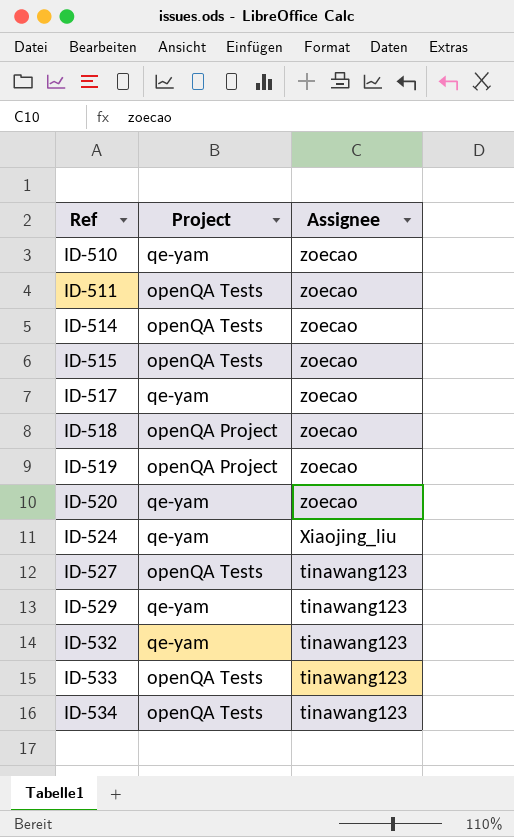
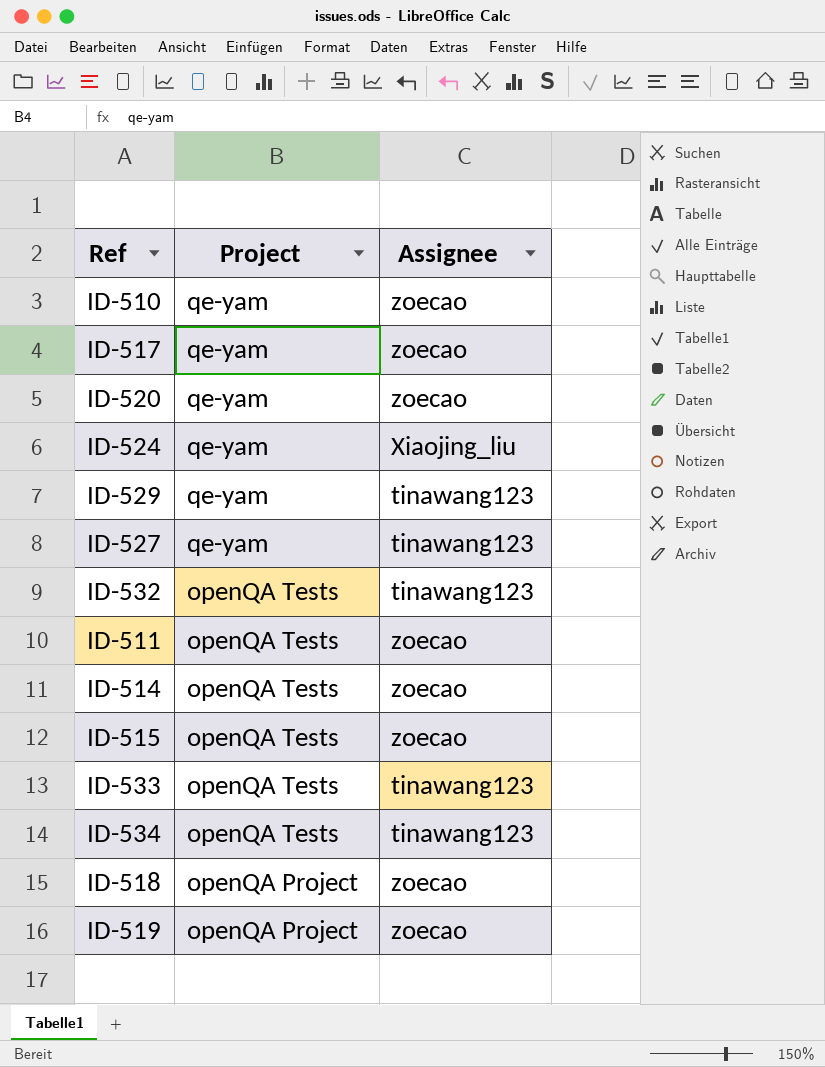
row order: Ref ascending -> Project descending
ID-527 | Project: openQA Tests -> qe-yam
ID-532 | Project: qe-yam -> openQA Tests

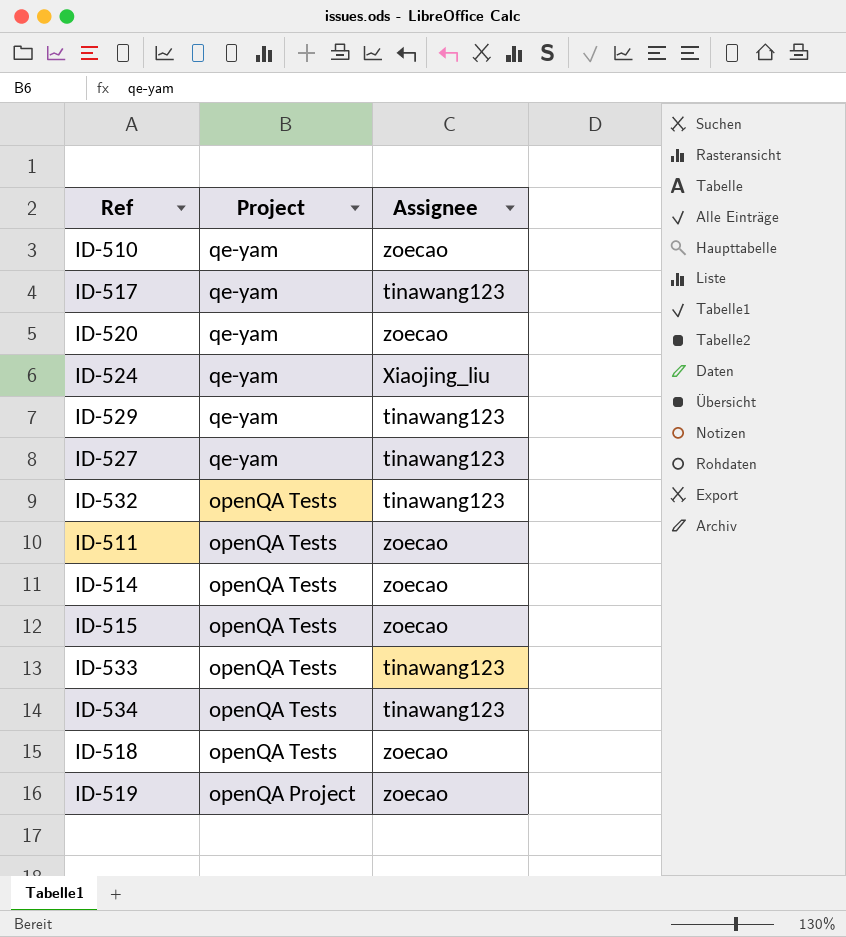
ID-517 | Assignee: zoecao -> tinawang123
ID-518 | Project: openQA Project -> openQA Tests

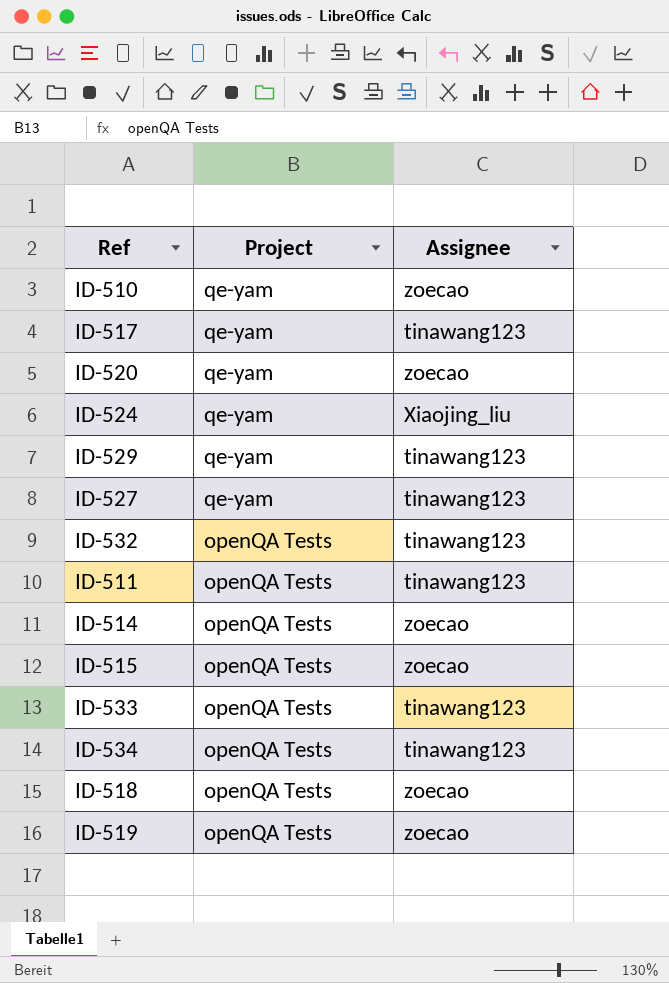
ID-511 | Assignee: zoecao -> tinawang123
ID-519 | Project: openQA Project -> openQA Tests

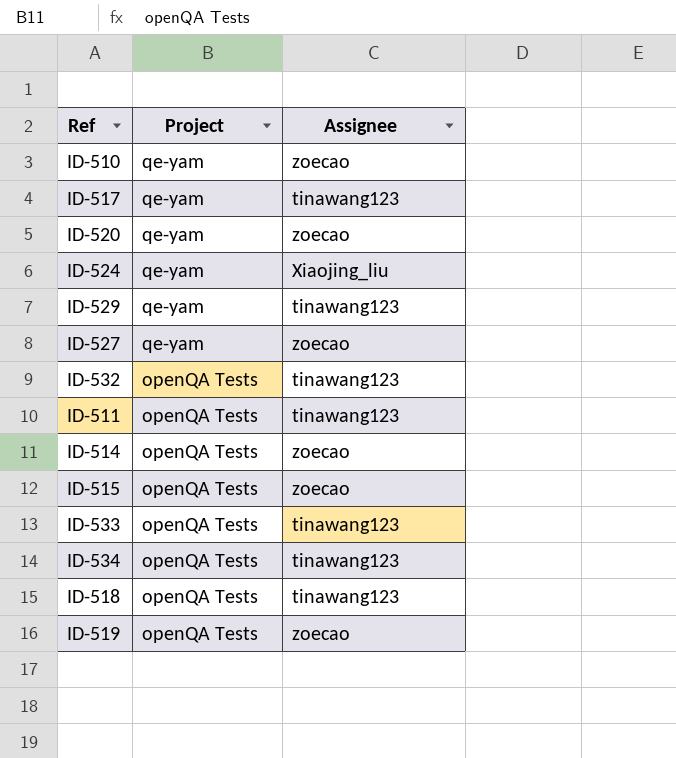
ID-527 | Assignee: tinawang123 -> zoecao
ID-518 | Assignee: zoecao -> tinawang123

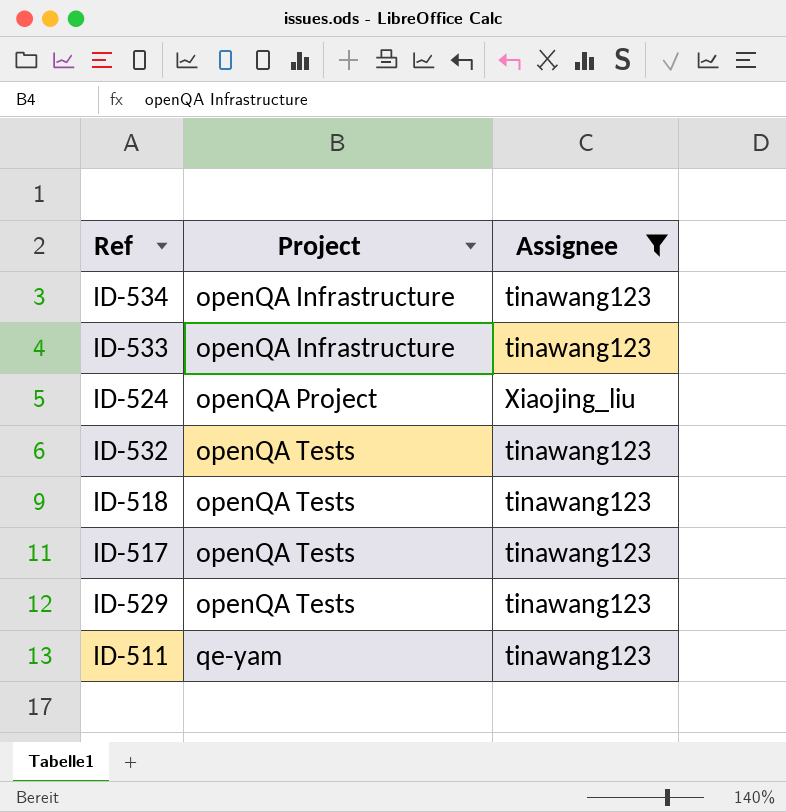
filter: none -> Assignee != zoecao
row order: Project descending -> Project ascending
ID-534 | Project: openQA Tests -> openQA Infrastructure
ID-533 | Project: openQA Tests -> openQA Infrastructure
ID-524 | Project: qe-yam -> openQA Project
ID-517 | Project: qe-yam -> openQA Tests
ID-529 | Project: qe-yam -> openQA Tests
ID-511 | Project: openQA Tests -> qe-yam

